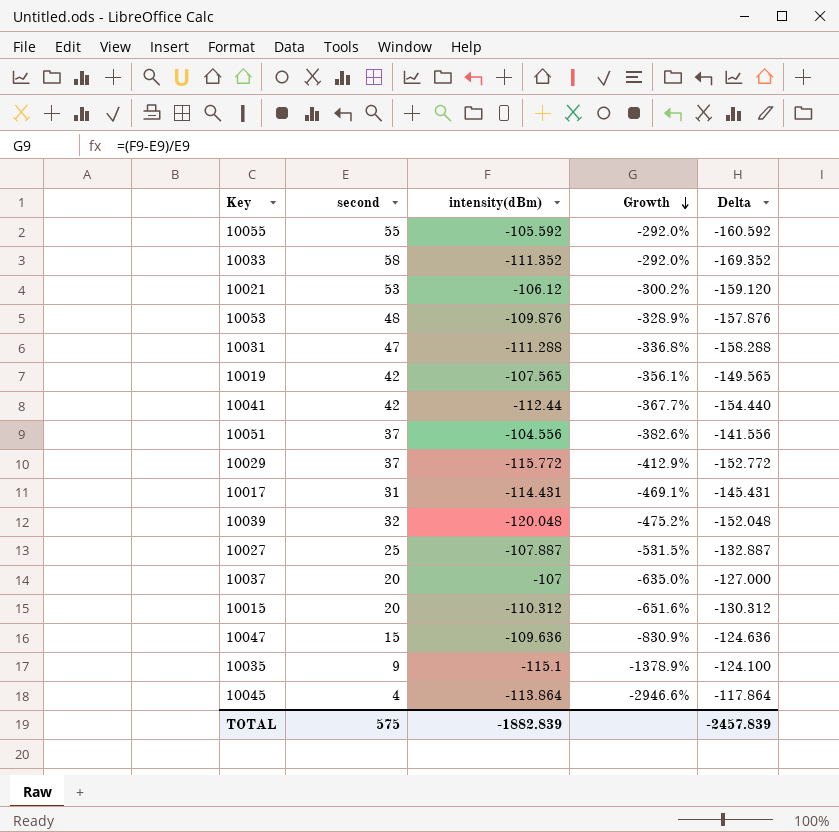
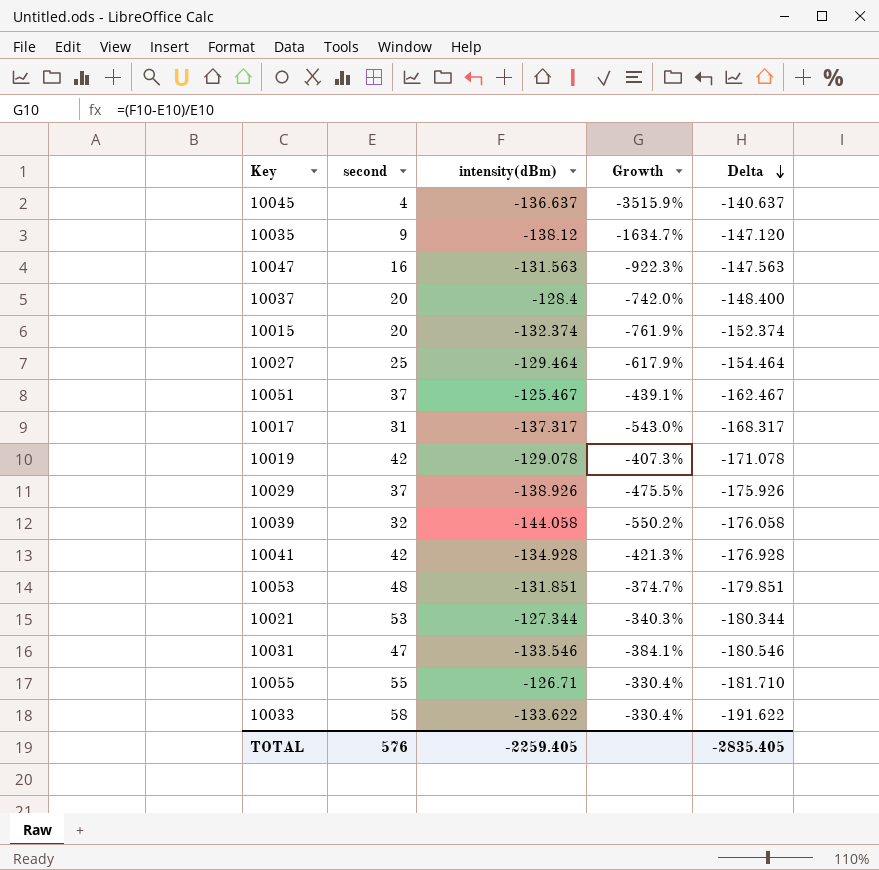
row order: Growth descending -> Delta descending
10045 | intensity(dBm): -113.864 -> -136.637
10045 | Growth: -2946.6% -> -3515.9%
10045 | Delta: -117.864 -> -140.637
10035 | intensity(dBm): -115.1 -> -138.12
10035 | Growth: -1378.9% -> -1634.7%
10035 | Delta: -124.100 -> -147.120
10047 | second: 15 -> 16
10047 | intensity(dBm): -109.636 -> -131.563
10047 | Growth: -830.9% -> -922.3%
10047 | Delta: -124.636 -> -147.563
10037 | intensity(dBm): -107 -> -128.4
10037 | Growth: -635.0% -> -742.0%
10037 | Delta: -127.000 -> -148.400
10015 | intensity(dBm): -110.312 -> -132.374
10015 | Growth: -651.6% -> -761.9%
10015 | Delta: -130.312 -> -152.374
10027 | intensity(dBm): -107.887 -> -129.464
10027 | Growth: -531.5% -> -617.9%
10027 | Delta: -132.887 -> -154.464
10051 | intensity(dBm): -104.556 -> -125.467
10051 | Growth: -382.6% -> -439.1%
10051 | Delta: -141.556 -> -162.467
10017 | intensity(dBm): -114.431 -> -137.317
10017 | Growth: -469.1% -> -543.0%
10017 | Delta: -145.431 -> -168.317
10019 | intensity(dBm): -107.565 -> -129.078
10019 | Growth: -356.1% -> -407.3%
10019 | Delta: -149.565 -> -171.078
10029 | intensity(dBm): -115.772 -> -138.926
10029 | Growth: -412.9% -> -475.5%
10029 | Delta: -152.772 -> -175.926
10039 | intensity(dBm): -120.048 -> -144.058
10039 | Growth: -475.2% -> -550.2%
10039 | Delta: -152.048 -> -176.058
10041 | intensity(dBm): -112.44 -> -134.928
10041 | Growth: -367.7% -> -421.3%
10041 | Delta: -154.440 -> -176.928
10053 | intensity(dBm): -109.876 -> -131.851
10053 | Growth: -328.9% -> -374.7%
10053 | Delta: -157.876 -> -179.851
10021 | intensity(dBm): -106.12 -> -127.344
10021 | Growth: -300.2% -> -340.3%
10021 | Delta: -159.120 -> -180.344
10031 | intensity(dBm): -111.288 -> -133.546
10031 | Growth: -336.8% -> -384.1%
10031 | Delta: -158.288 -> -180.546
10055 | intensity(dBm): -105.592 -> -126.71
10055 | Growth: -292.0% -> -330.4%
10055 | Delta: -160.592 -> -181.710
10033 | intensity(dBm): -111.352 -> -133.622
10033 | Growth: -292.0% -> -330.4%
10033 | Delta: -169.352 -> -191.622
TOTAL | second: 575 -> 576
TOTAL | intensity(dBm): -1882.839 -> -2259.405
TOTAL | Delta: -2457.839 -> -2835.405

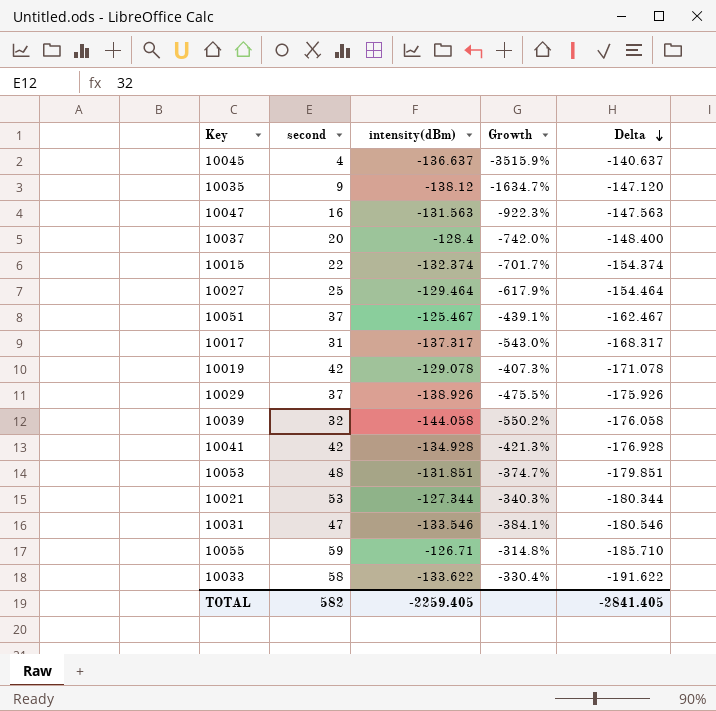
10015 | second: 20 -> 22
10015 | Growth: -761.9% -> -701.7%
10015 | Delta: -152.374 -> -154.374
10055 | second: 55 -> 59
10055 | Growth: -330.4% -> -314.8%
10055 | Delta: -181.710 -> -185.710
TOTAL | second: 576 -> 582
TOTAL | Delta: -2835.405 -> -2841.405

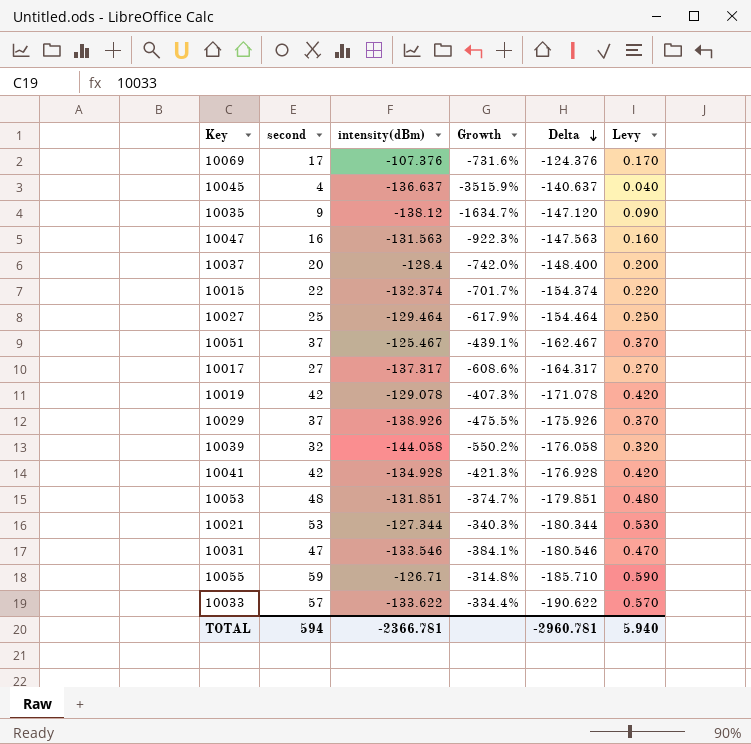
column Levy | formula: none -> [second] * 0.01
row 10069: none -> 17 | -107.376 | -731.6% | -124.376 | 0.170
10017 | second: 31 -> 27
10017 | Growth: -543.0% -> -608.6%
10017 | Delta: -168.317 -> -164.317
10033 | second: 58 -> 57
10033 | Growth: -330.4% -> -334.4%
10033 | Delta: -191.622 -> -190.622
TOTAL | second: 582 -> 594
TOTAL | intensity(dBm): -2259.405 -> -2366.781
TOTAL | Delta: -2841.405 -> -2960.781

